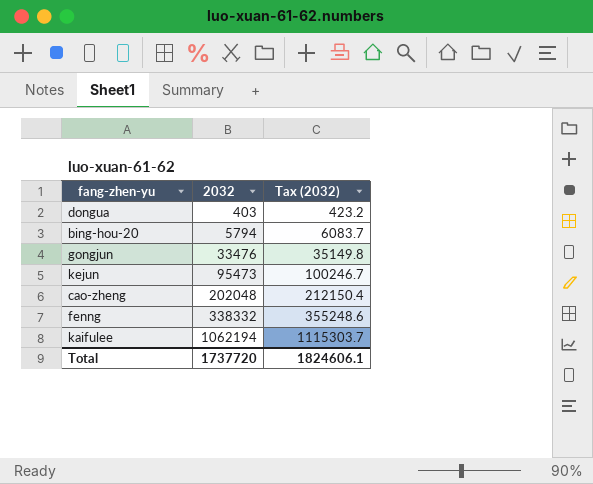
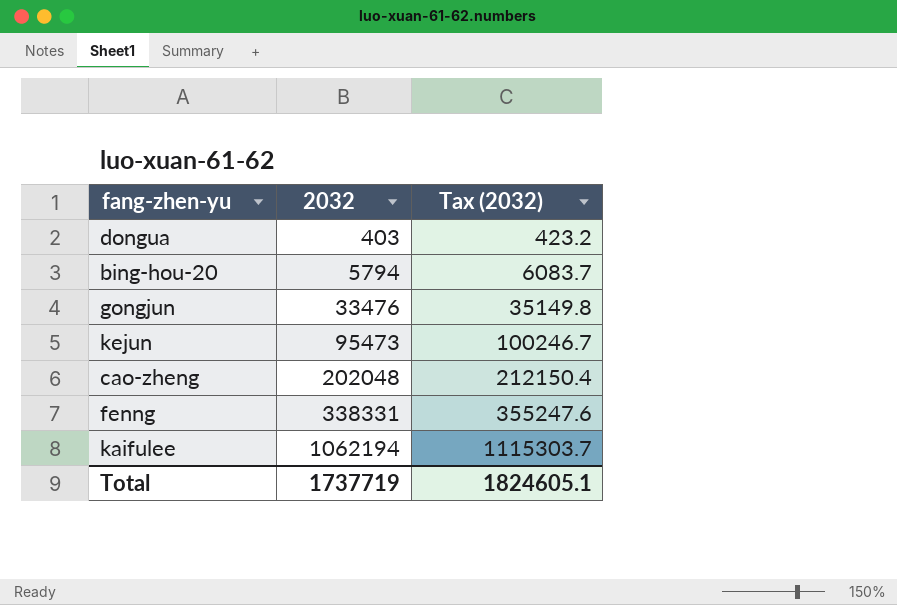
fenng | 2032: 338332 -> 338331
fenng | Tax (2032): 355248.6 -> 355247.6
Total | 2032: 1737720 -> 1737719
Total | Tax (2032): 1824606.1 -> 1824605.1

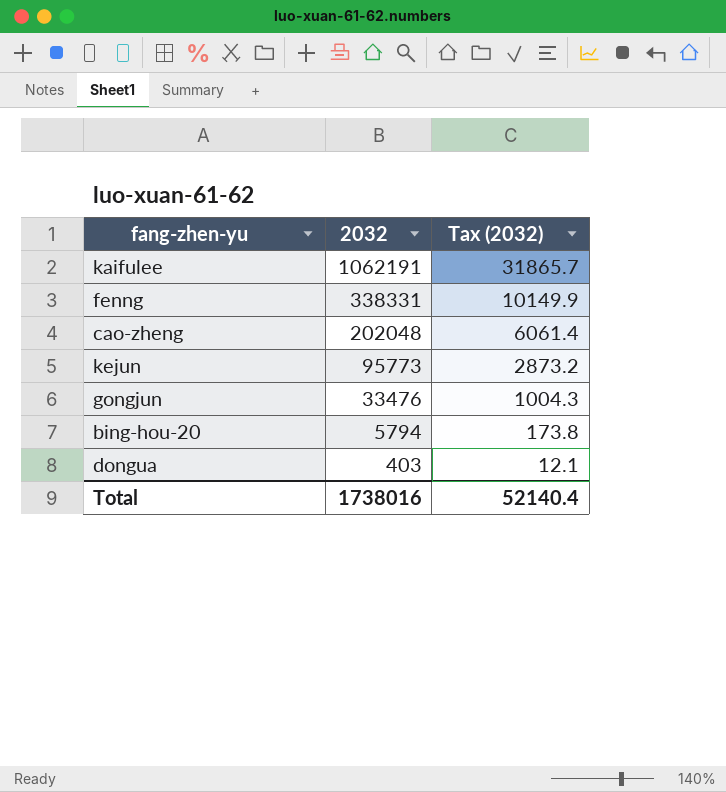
row order: 2032 ascending -> 2032 descending
column Tax (2032) | formula: [2032] * 1.05 -> [2032] * 0.03
kaifulee | 2032: 1062194 -> 1062191
kejun | 2032: 95473 -> 95773
Total | 2032: 1737719 -> 1738016
Total | Tax (2032): 1824605.1 -> 52140.4

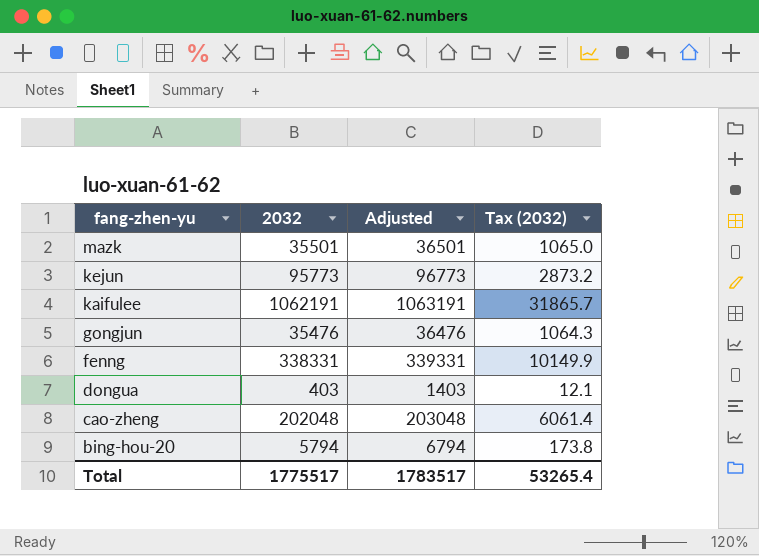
row order: 2032 descending -> fang-zhen-yu descending
column Adjusted | formula: none -> [2032] + 1000
row mazk: none -> 35501 | 36501 | 1065.0
gongjun | 2032: 33476 -> 35476
gongjun | Tax (2032): 1004.3 -> 1064.3
Total | 2032: 1738016 -> 1775517
Total | Tax (2032): 52140.4 -> 53265.4

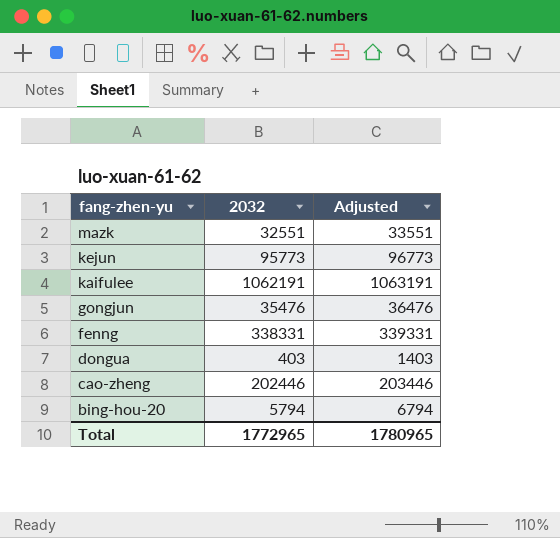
column Tax (2032) | formula: [2032] * 0.03 -> none
mazk | 2032: 35501 -> 32551
mazk | Adjusted: 36501 -> 33551
cao-zheng | 2032: 202048 -> 202446
cao-zheng | Adjusted: 203048 -> 203446
Total | 2032: 1775517 -> 1772965
Total | Adjusted: 1783517 -> 1780965

